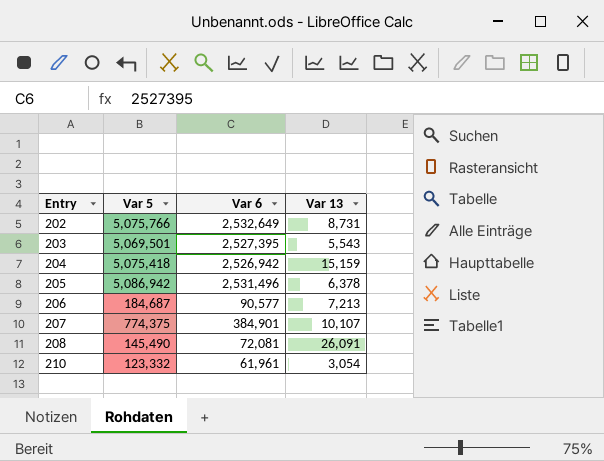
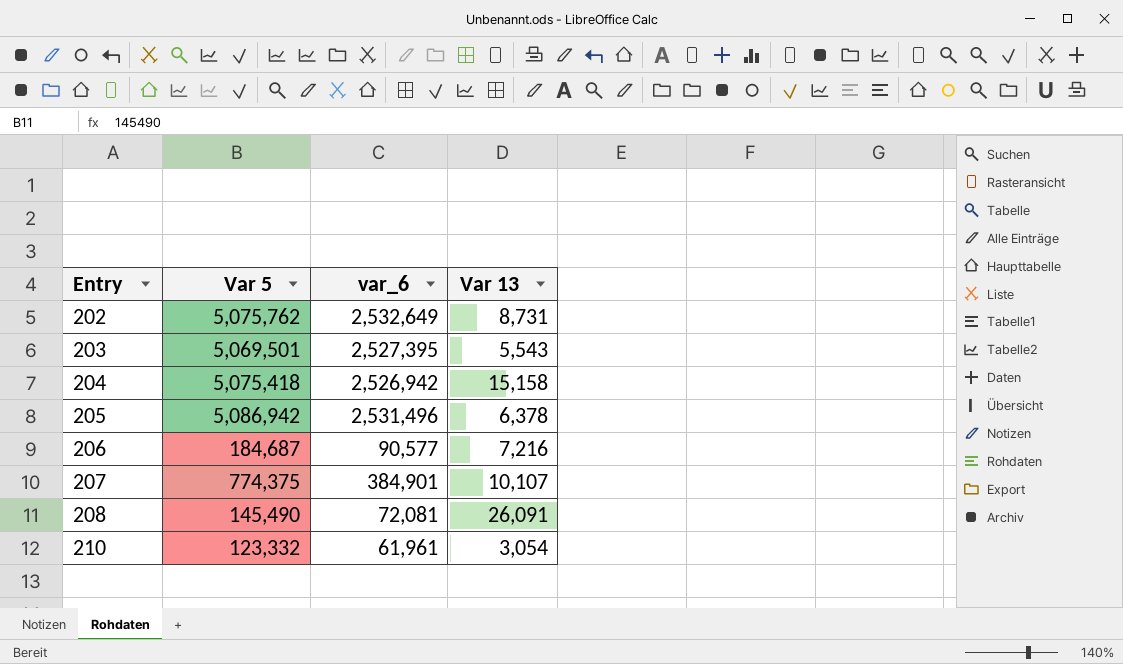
column name: Var 6 -> var_6
202 | Var 5: 5,075,766 -> 5,075,762
204 | Var 13: 15,159 -> 15,158
206 | Var 13: 7,213 -> 7,216

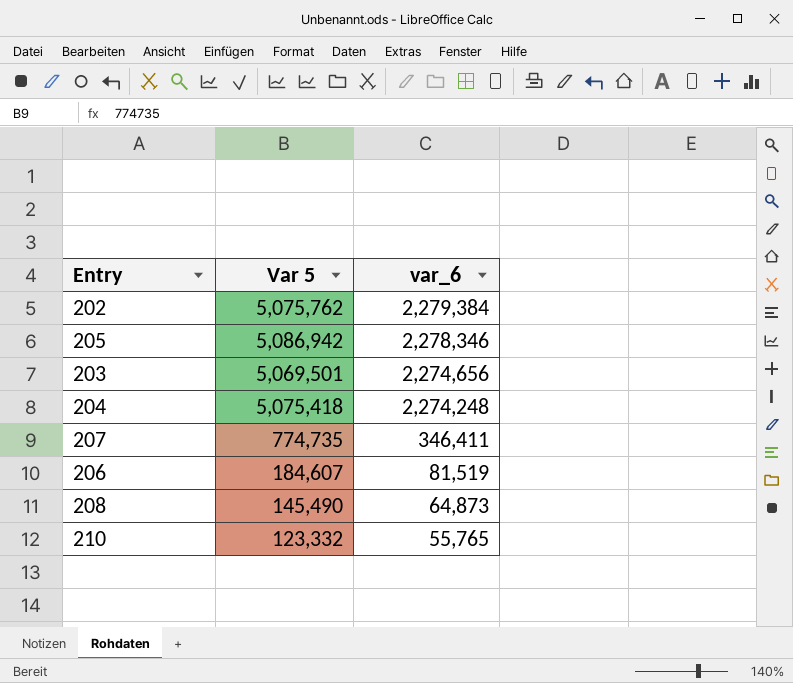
row order: Entry ascending -> var_6 descending
column Var 13 | position: 4 -> none
202 | var_6: 2,532,649 -> 2,279,384
205 | var_6: 2,531,496 -> 2,278,346
203 | var_6: 2,527,395 -> 2,274,656
204 | var_6: 2,526,942 -> 2,274,248
207 | Var 5: 774,375 -> 774,735
207 | var_6: 384,901 -> 346,411
206 | Var 5: 184,687 -> 184,607
206 | var_6: 90,577 -> 81,519
208 | var_6: 72,081 -> 64,873
210 | var_6: 61,961 -> 55,765

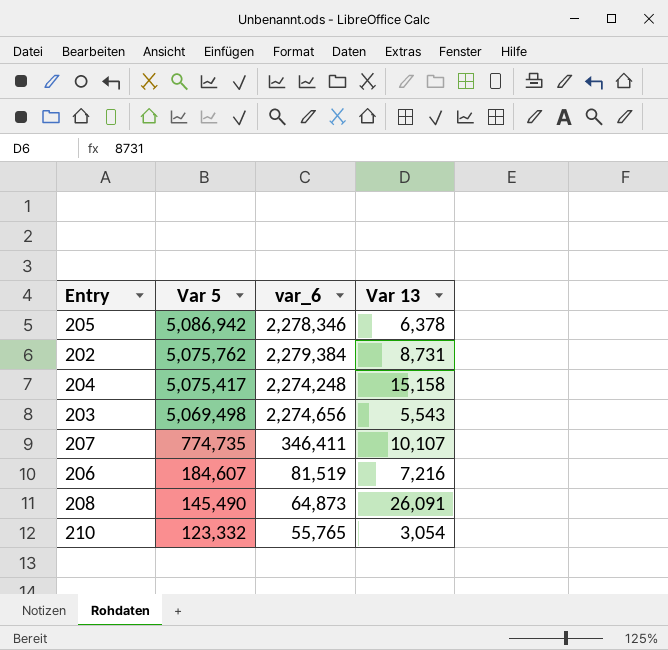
row order: var_6 descending -> Var 5 descending
column Var 13 | position: none -> 4
204 | Var 5: 5,075,418 -> 5,075,417
203 | Var 5: 5,069,501 -> 5,069,498

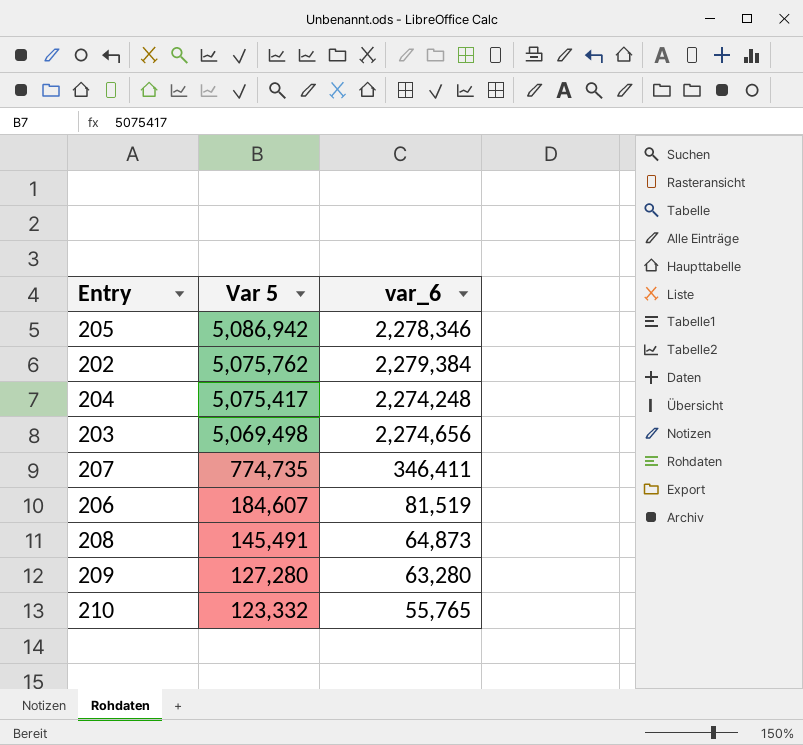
column Var 13 | position: 4 -> none
208 | Var 5: 145,490 -> 145,491
row 209: none -> 127,280 | 63,280

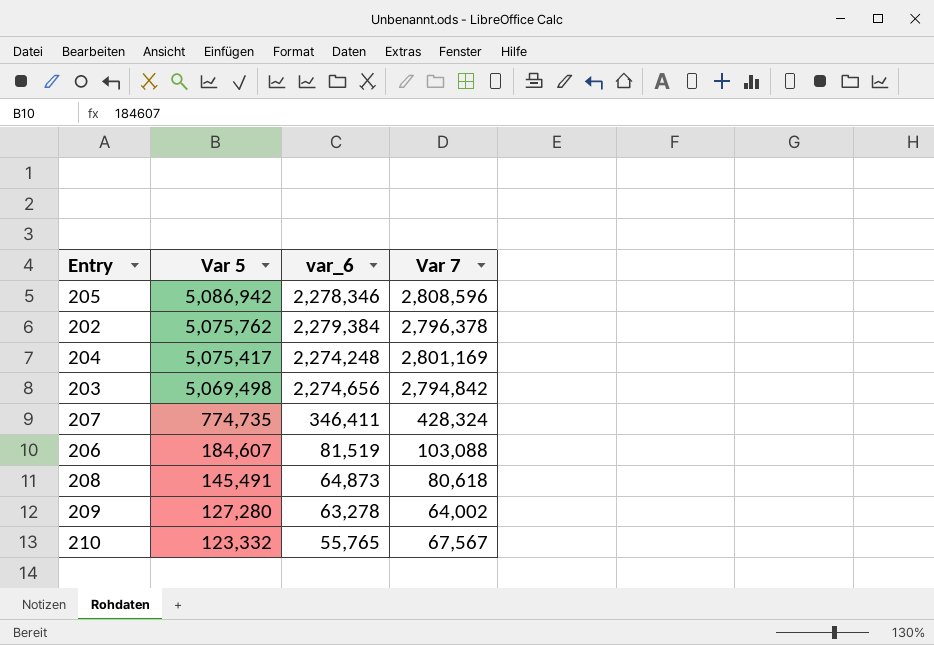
column Var 7 | formula: none -> [Var 5] - [var_6]
209 | var_6: 63,280 -> 63,278

